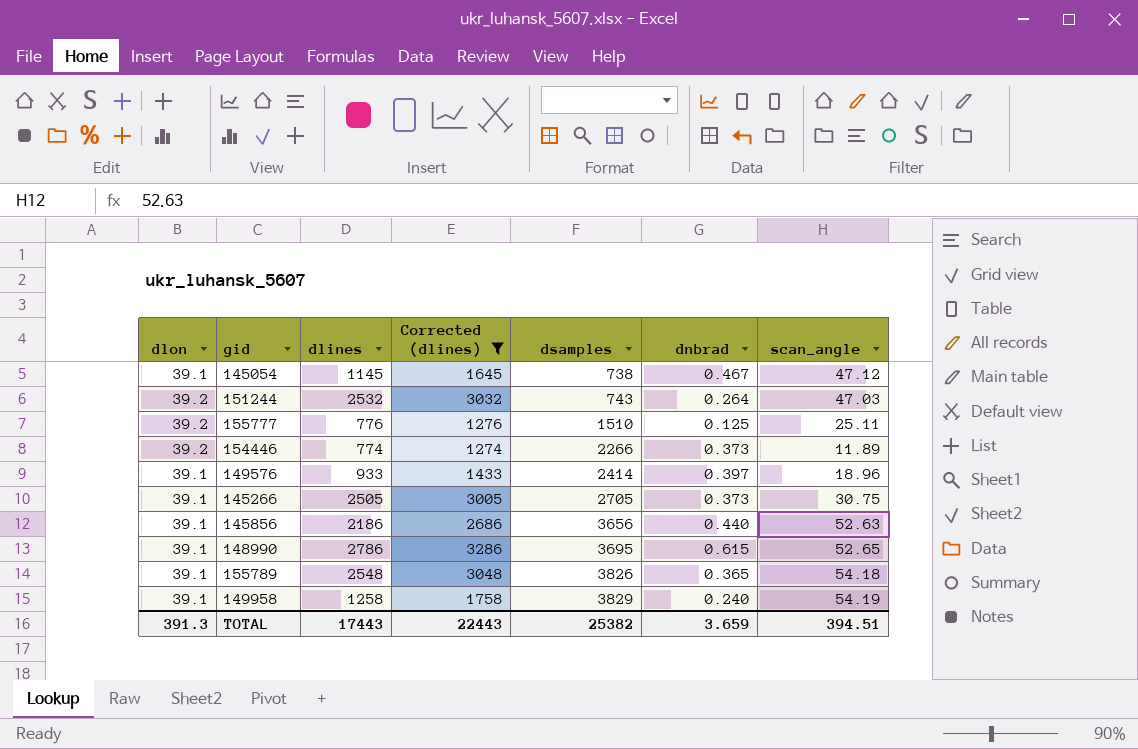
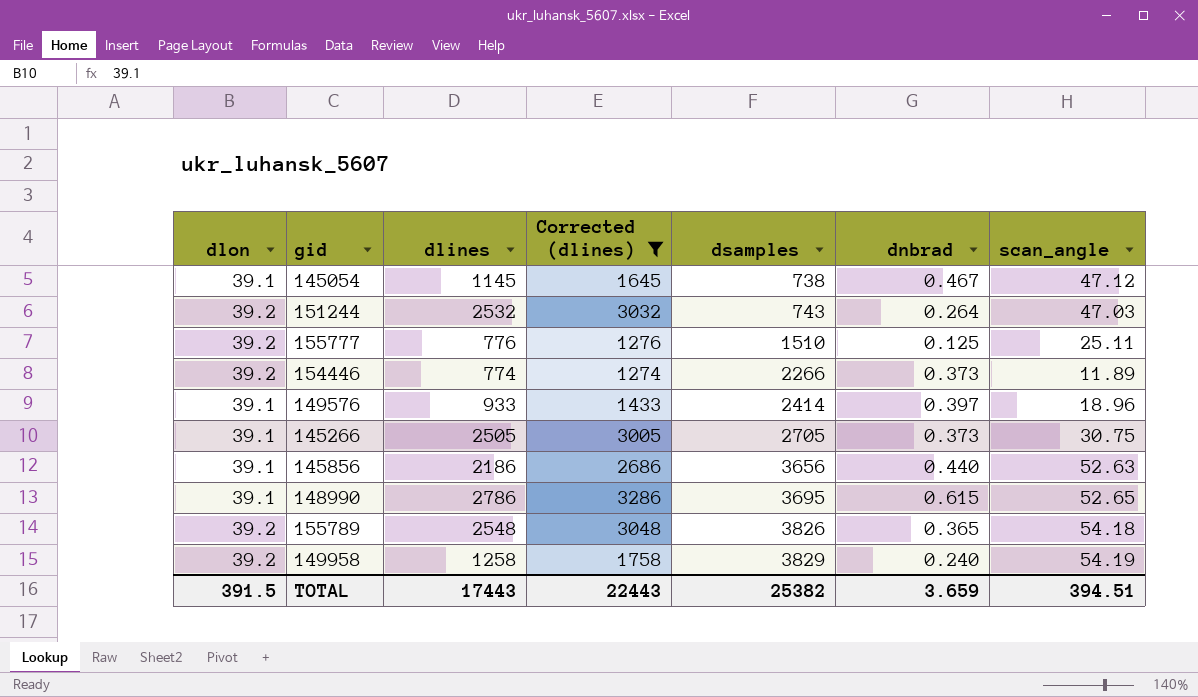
155789 | dlon: 39.1 -> 39.2
149958 | dlon: 39.1 -> 39.2
TOTAL | dlon: 391.3 -> 391.5

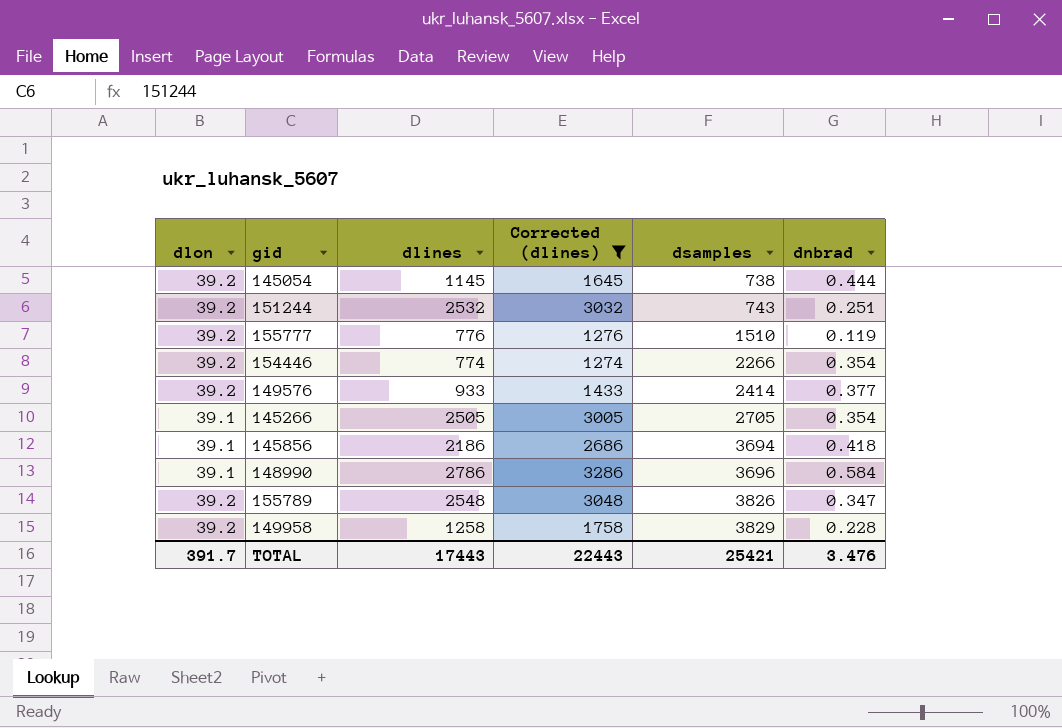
column scan_angle | position: 7 -> none
145054 | dlon: 39.1 -> 39.2
145054 | dnbrad: 0.467 -> 0.444
151244 | dnbrad: 0.264 -> 0.251
155777 | dnbrad: 0.125 -> 0.119
154446 | dnbrad: 0.373 -> 0.354
149576 | dlon: 39.1 -> 39.2
149576 | dnbrad: 0.397 -> 0.377
145266 | dnbrad: 0.373 -> 0.354
145856 | dsamples: 3656 -> 3694
145856 | dnbrad: 0.440 -> 0.418
148990 | dsamples: 3695 -> 3696
148990 | dnbrad: 0.615 -> 0.584
155789 | dnbrad: 0.365 -> 0.347
149958 | dnbrad: 0.240 -> 0.228
TOTAL | dlon: 391.5 -> 391.7
TOTAL | dsamples: 25382 -> 25421
TOTAL | dnbrad: 3.659 -> 3.476

